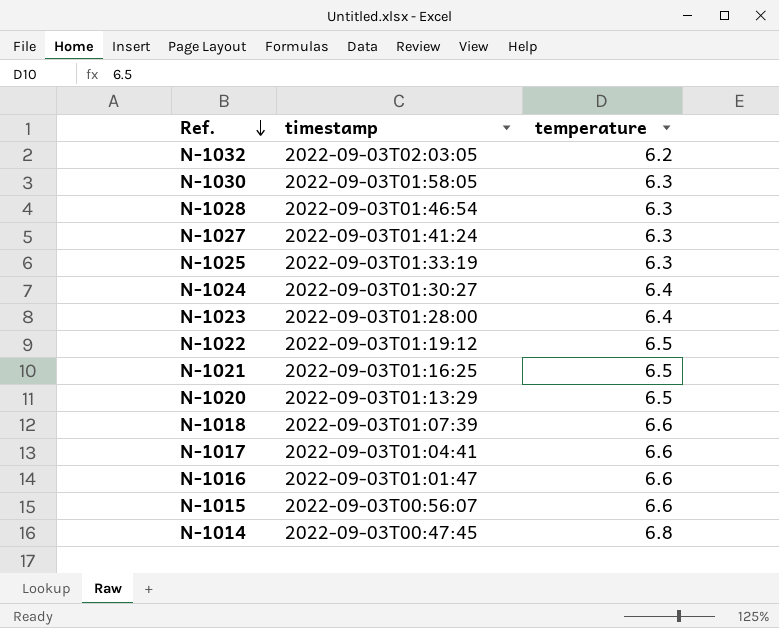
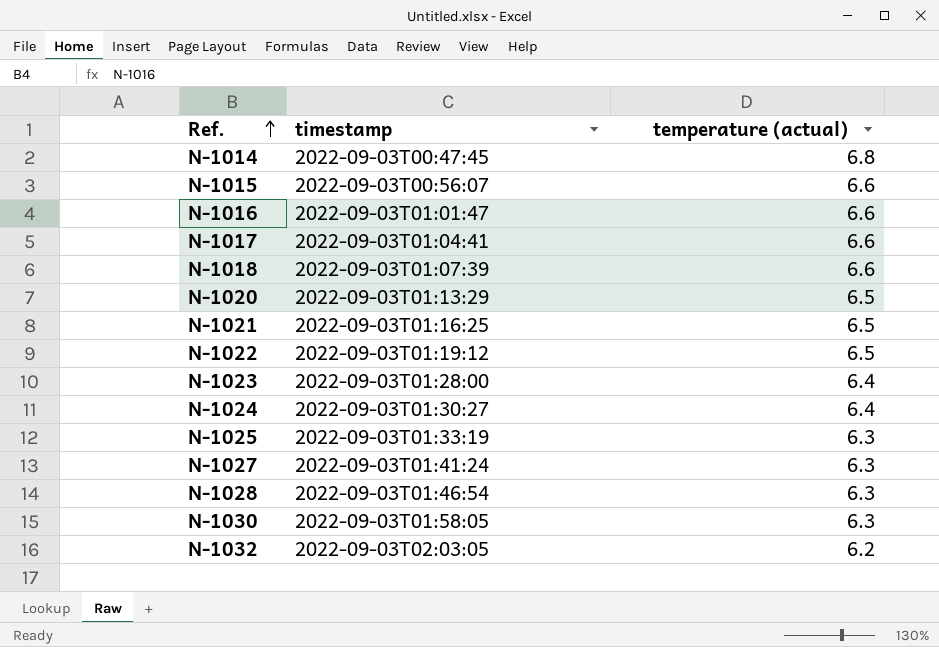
row order: Ref. descending -> Ref. ascending
column name: temperature -> temperature (actual)

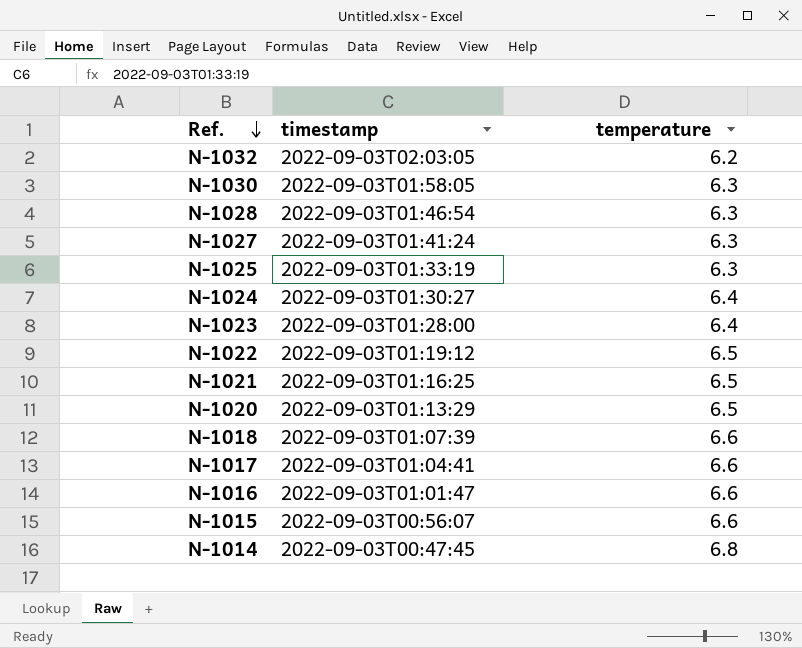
row order: Ref. ascending -> Ref. descending
column name: temperature (actual) -> temperature

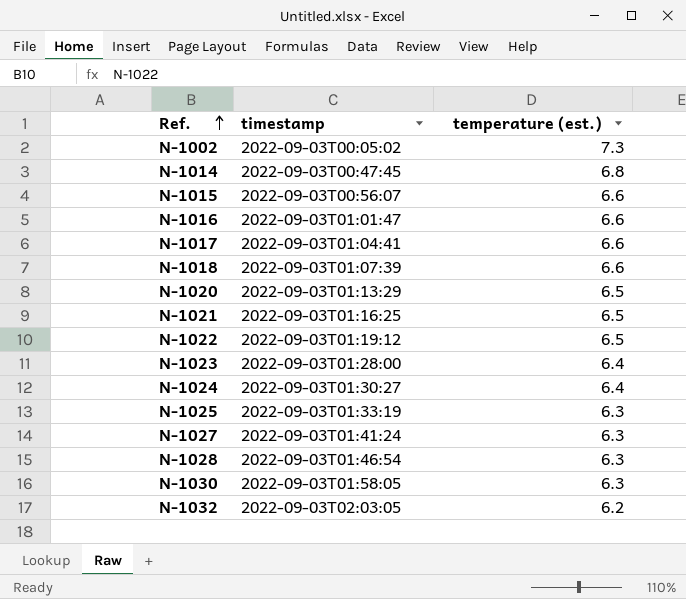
row order: Ref. descending -> Ref. ascending
column name: temperature -> temperature (est.)
row N-1002: none -> 2022-09-03T00:05:02 | 7.3

